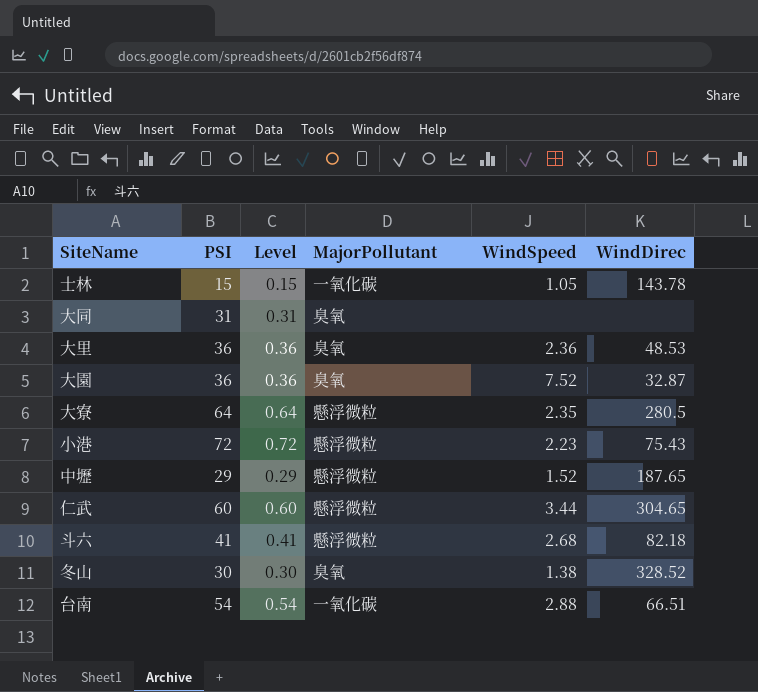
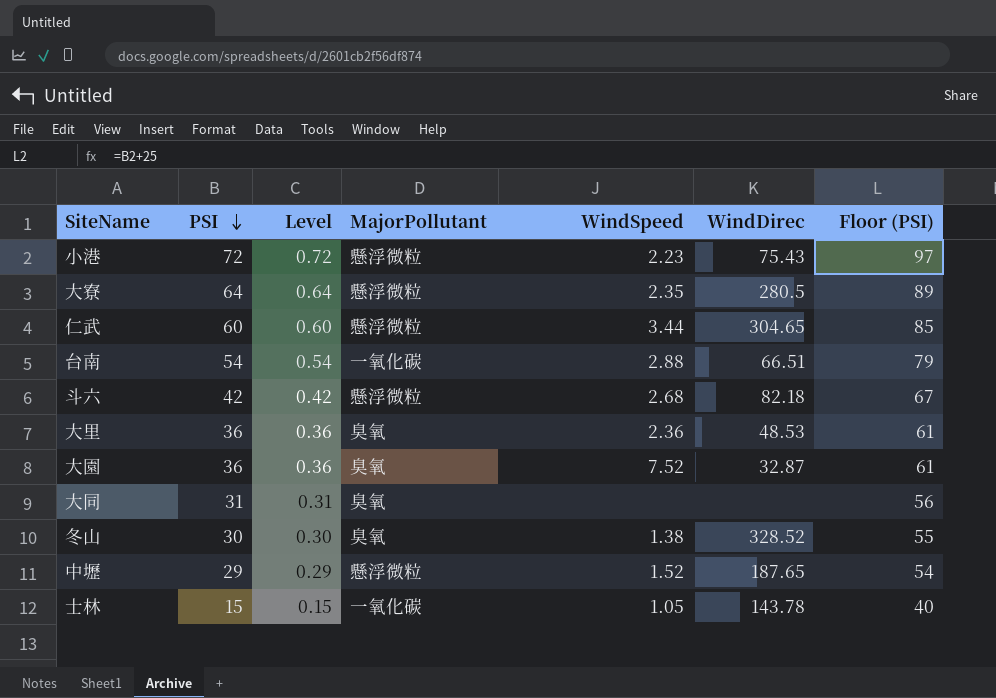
row order: none -> PSI descending
column Floor (PSI) | formula: none -> [PSI] + 25
斗六 | PSI: 41 -> 42
斗六 | Level: 0.41 -> 0.42

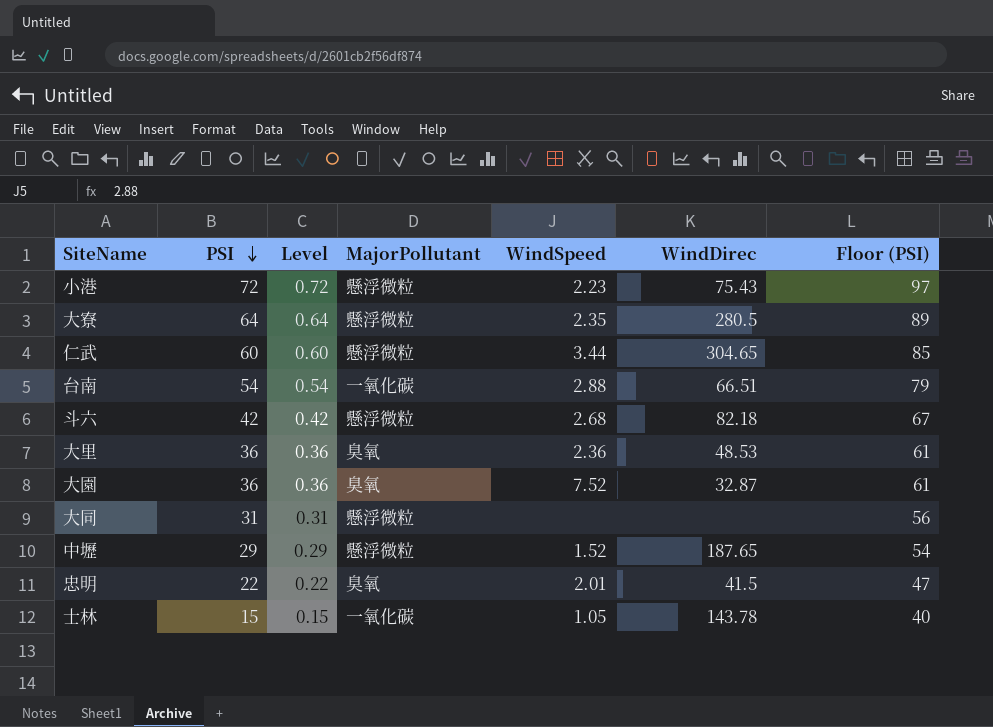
row 冬山: 30 | 0.30 | 臭氧 | 1.38 | 328.52 | 55 -> none
大同 | MajorPollutant: 臭氧 -> 懸浮微粒
row 忠明: none -> 22 | 0.22 | 臭氧 | 2.01 | 41.5 | 47

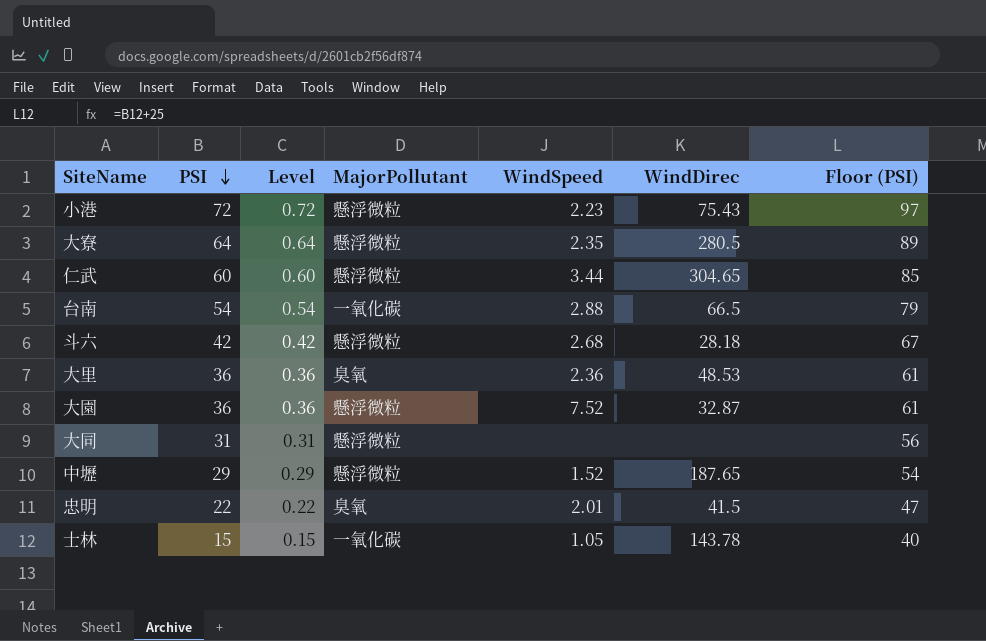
台南 | WindDirec: 66.51 -> 66.5
斗六 | WindDirec: 82.18 -> 28.18
大園 | MajorPollutant: 臭氧 -> 懸浮微粒

